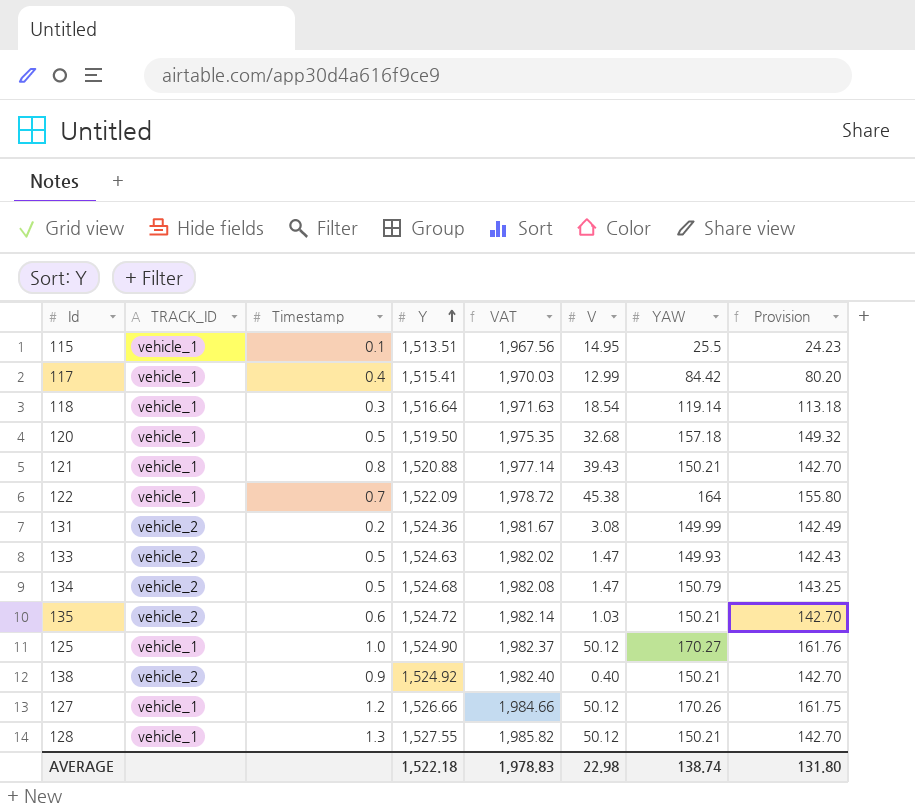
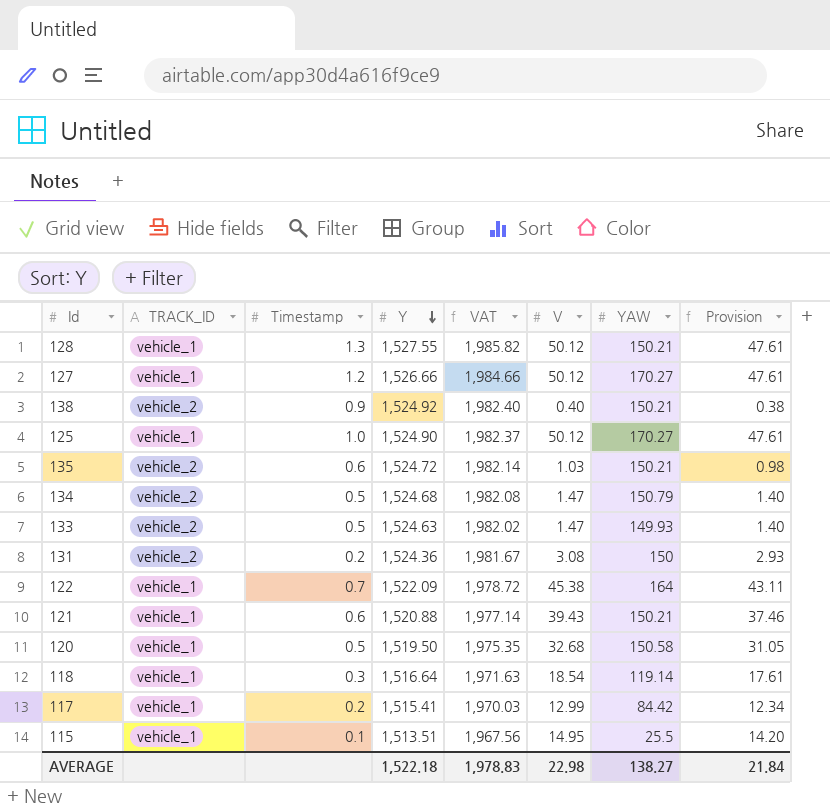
row order: Y ascending -> Y descending
column Provision | formula: [YAW] * 0.95 -> [V] * 0.95
127 | YAW: 170.26 -> 170.27
131 | YAW: 149.99 -> 150
121 | Timestamp: 0.8 -> 0.6
120 | YAW: 157.18 -> 150.58
117 | Timestamp: 0.4 -> 0.2
AVERAGE | YAW: 138.74 -> 138.27
AVERAGE | Provision: 131.80 -> 21.84

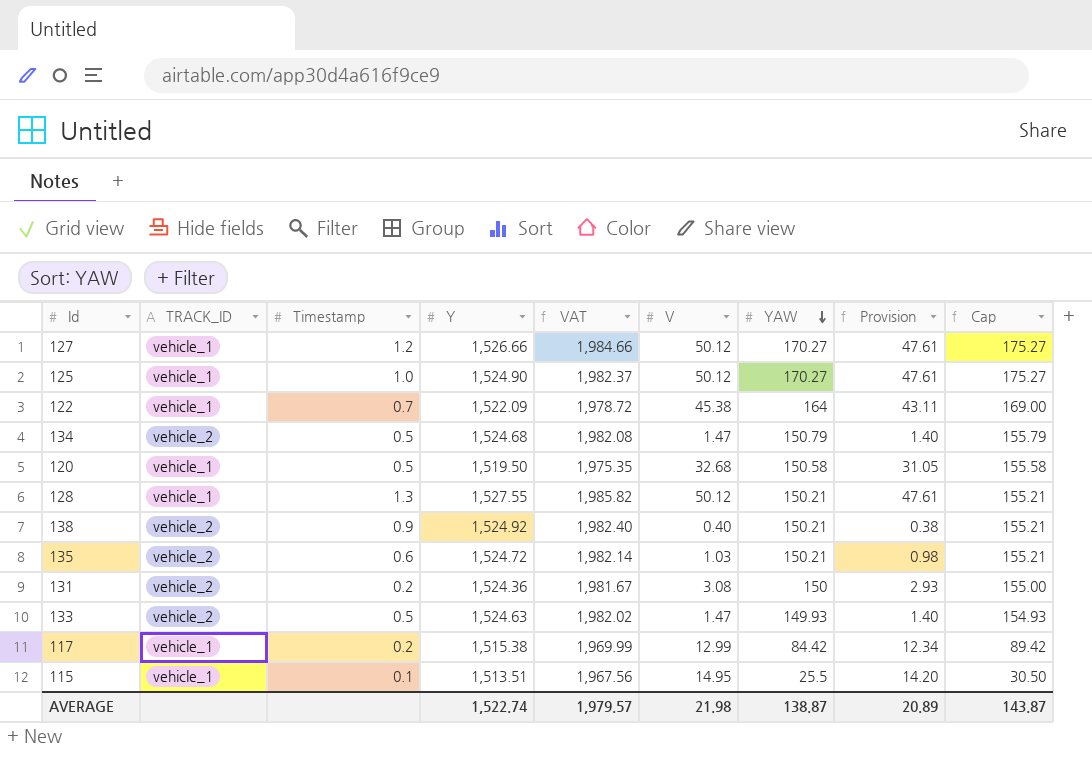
row order: Y descending -> YAW descending
column Cap | formula: none -> [YAW] + 5
row 121: vehicle_1 | 0.6 | 1,520.88 | 1,977.14 | 39.43 | 150.21 | 37.46 -> none
row 118: vehicle_1 | 0.3 | 1,516.64 | 1,971.63 | 18.54 | 119.14 | 17.61 -> none
117 | Y: 1,515.41 -> 1,515.38
117 | VAT: 1,970.03 -> 1,969.99
AVERAGE | Y: 1,522.18 -> 1,522.74
AVERAGE | VAT: 1,978.83 -> 1,979.57
AVERAGE | V: 22.98 -> 21.98
AVERAGE | YAW: 138.27 -> 138.87
AVERAGE | Provision: 21.84 -> 20.89

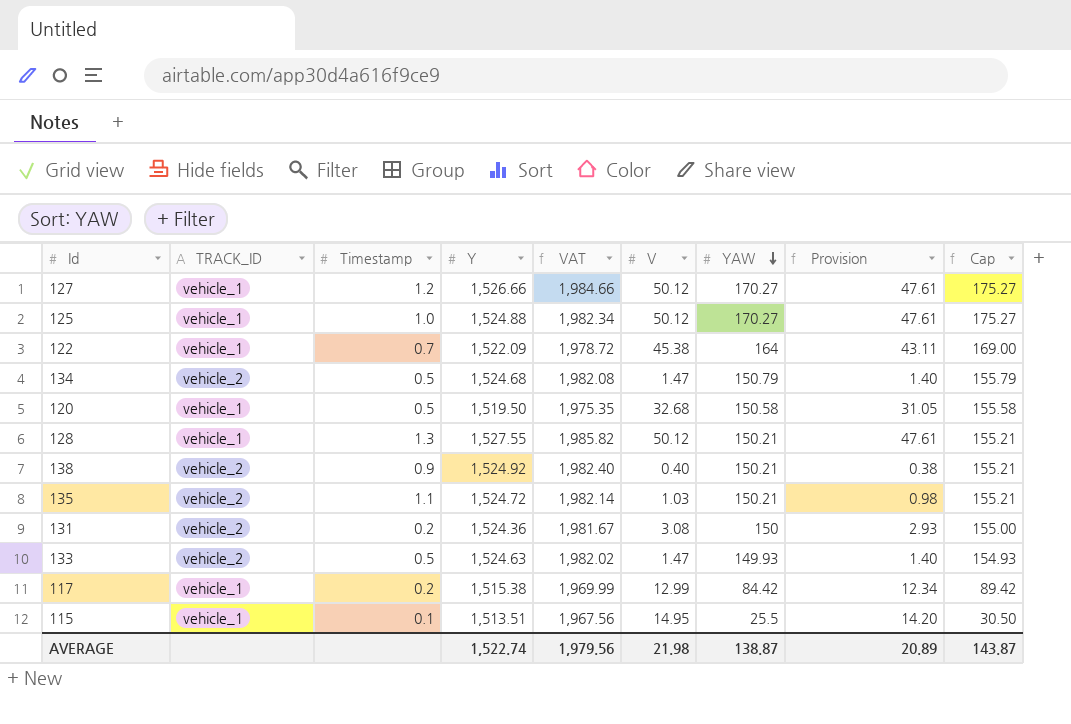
125 | Y: 1,524.90 -> 1,524.88
125 | VAT: 1,982.37 -> 1,982.34
135 | Timestamp: 0.6 -> 1.1
AVERAGE | VAT: 1,979.57 -> 1,979.56

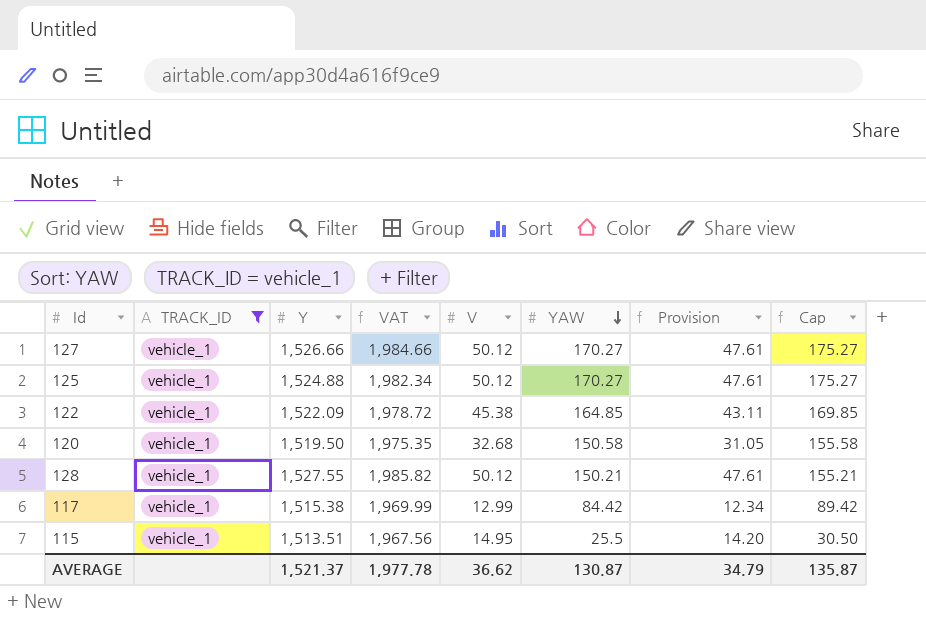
filter: none -> TRACK_ID = vehicle_1
column Timestamp | position: 3 -> none
122 | YAW: 164 -> 164.85
122 | Cap: 169.00 -> 169.85
AVERAGE | Y: 1,522.74 -> 1,521.37
AVERAGE | VAT: 1,979.56 -> 1,977.78
AVERAGE | V: 21.98 -> 36.62
AVERAGE | YAW: 138.87 -> 130.87
AVERAGE | Provision: 20.89 -> 34.79
AVERAGE | Cap: 143.87 -> 135.87

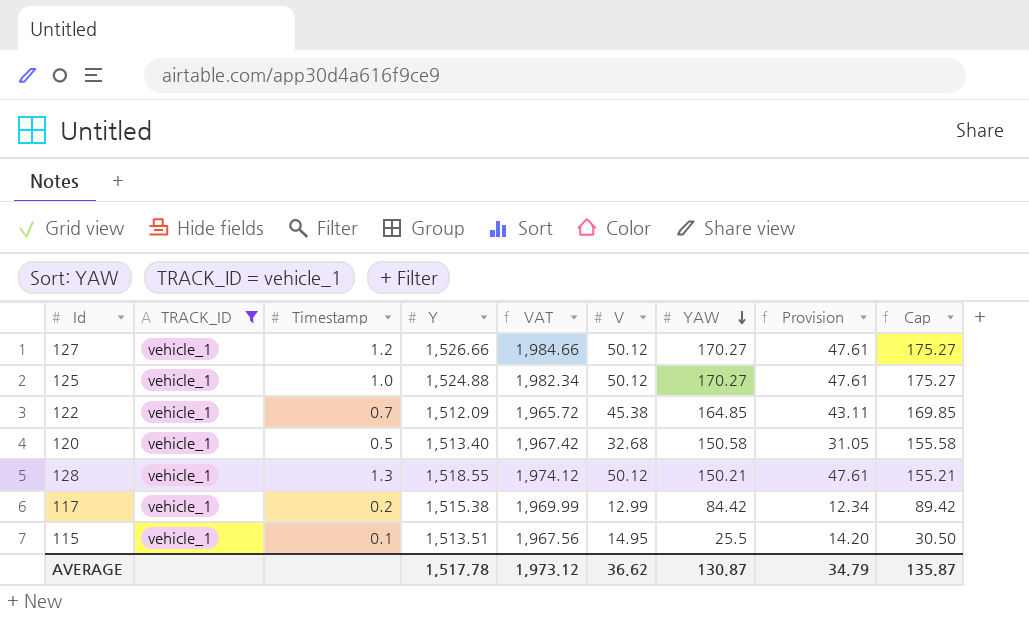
column Timestamp | position: none -> 3
122 | Y: 1,522.09 -> 1,512.09
122 | VAT: 1,978.72 -> 1,965.72
120 | Y: 1,519.50 -> 1,513.40
120 | VAT: 1,975.35 -> 1,967.42
128 | Y: 1,527.55 -> 1,518.55
128 | VAT: 1,985.82 -> 1,974.12
AVERAGE | Y: 1,521.37 -> 1,517.78
AVERAGE | VAT: 1,977.78 -> 1,973.12

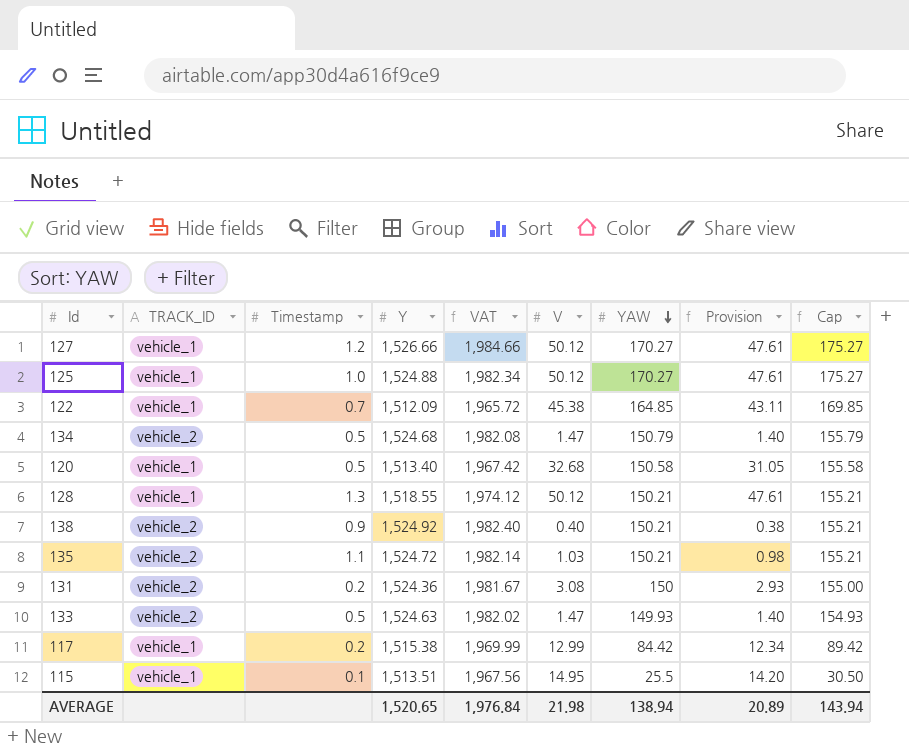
filter: TRACK_ID = vehicle_1 -> none
AVERAGE | Y: 1,517.78 -> 1,520.65
AVERAGE | VAT: 1,973.12 -> 1,976.84
AVERAGE | V: 36.62 -> 21.98
AVERAGE | YAW: 130.87 -> 138.94
AVERAGE | Provision: 34.79 -> 20.89
AVERAGE | Cap: 135.87 -> 143.94

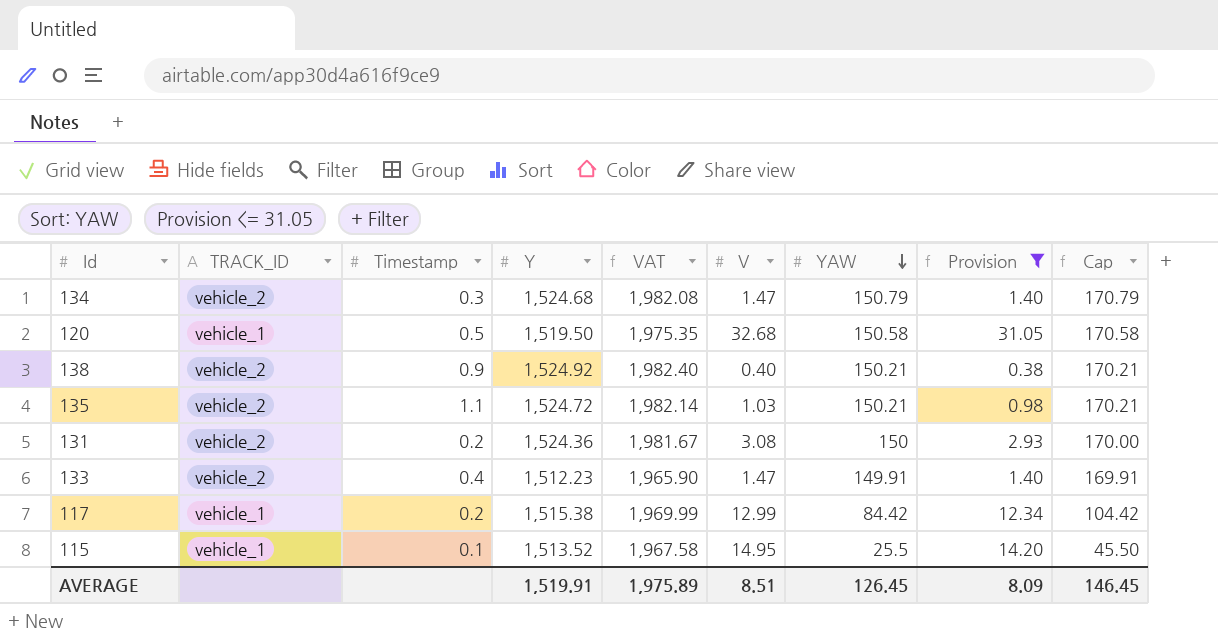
filter: none -> Provision <= 31.05
column Cap | formula: [YAW] + 5 -> [YAW] + 20
134 | Timestamp: 0.5 -> 0.3
120 | Y: 1,513.40 -> 1,519.50
120 | VAT: 1,967.42 -> 1,975.35
133 | Timestamp: 0.5 -> 0.4
133 | Y: 1,524.63 -> 1,512.23
133 | VAT: 1,982.02 -> 1,965.90
133 | YAW: 149.93 -> 149.91
115 | Y: 1,513.51 -> 1,513.52
115 | VAT: 1,967.56 -> 1,967.58
AVERAGE | Y: 1,520.65 -> 1,519.91
AVERAGE | VAT: 1,976.84 -> 1,975.89
AVERAGE | V: 21.98 -> 8.51
AVERAGE | YAW: 138.94 -> 126.45
AVERAGE | Provision: 20.89 -> 8.09
AVERAGE | Cap: 143.94 -> 146.45

